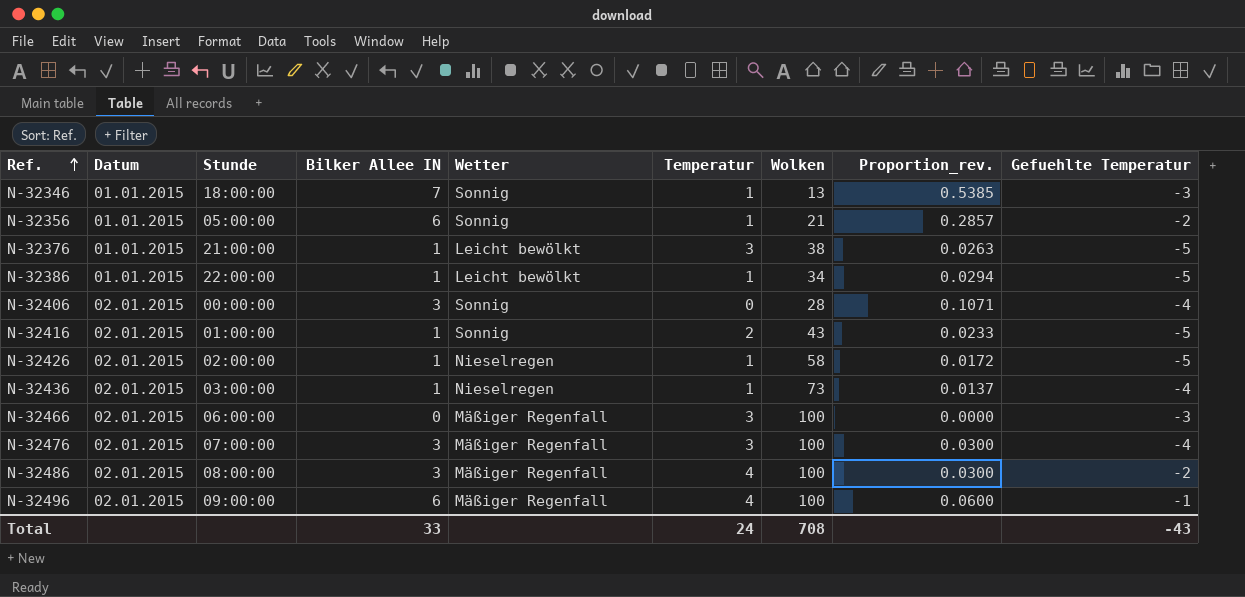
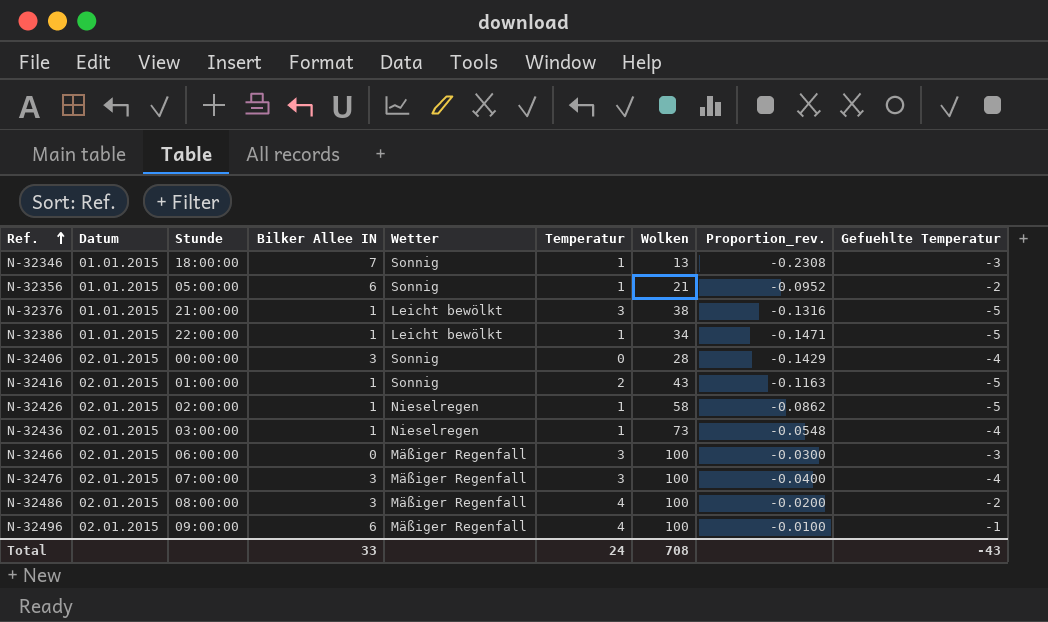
column Proportion_rev. | formula: [Bilker Allee IN] / [Wolken] -> [Gefuehlte Temperatur] / [Wolken]

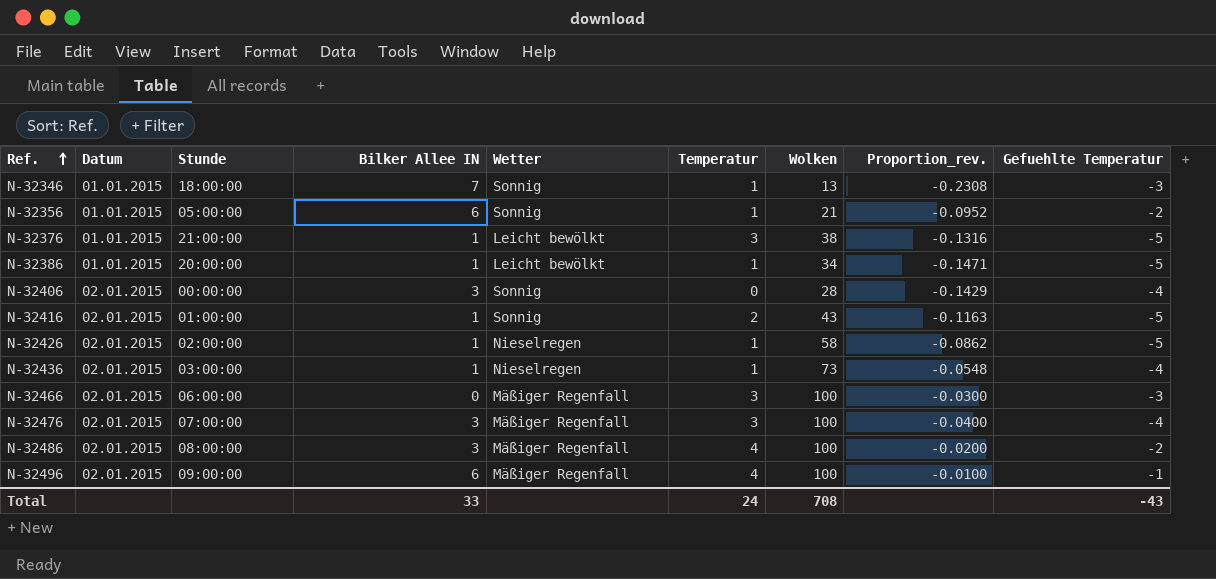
N-32386 | Stunde: 22:00:00 -> 20:00:00

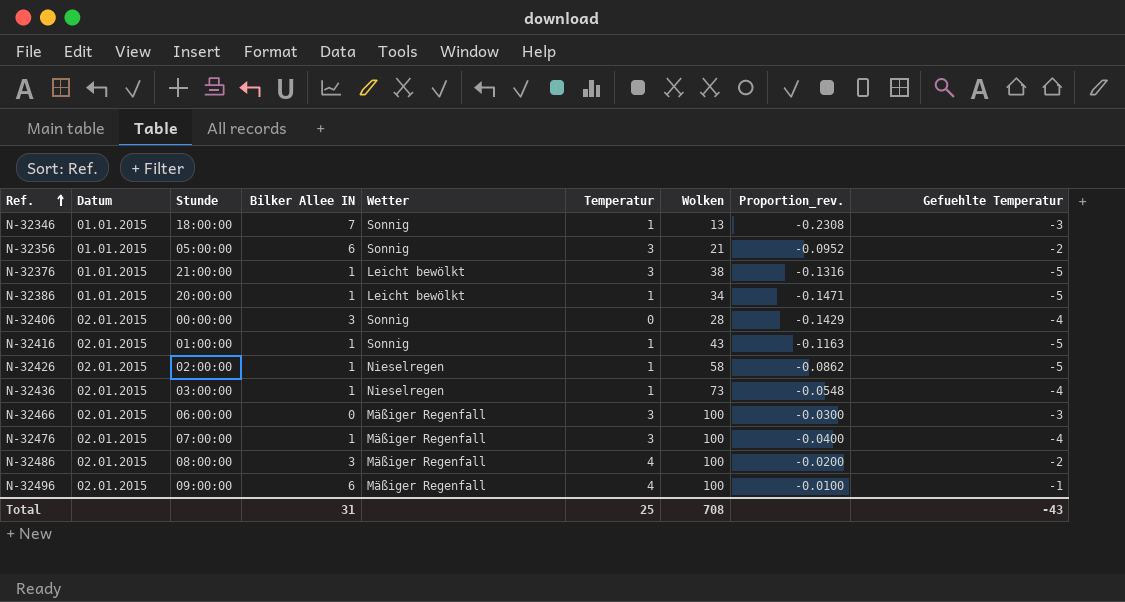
N-32356 | Temperatur: 1 -> 3
N-32416 | Temperatur: 2 -> 1
N-32476 | Bilker Allee IN: 3 -> 1
Total | Bilker Allee IN: 33 -> 31
Total | Temperatur: 24 -> 25

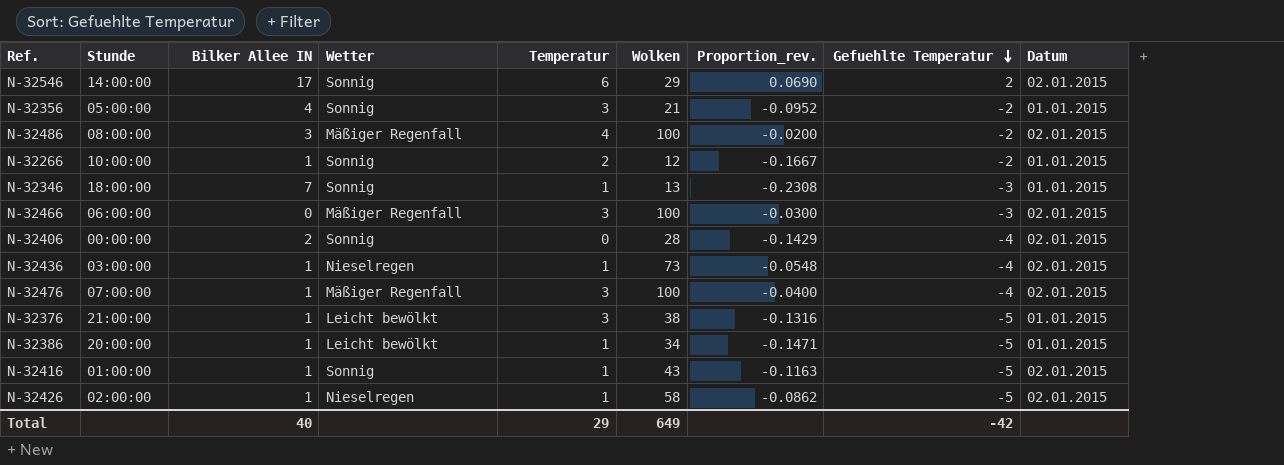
row order: Ref. ascending -> Gefuehlte Temperatur descending
column Datum | position: 2 -> 9
row N-32496: 02.01.2015 | 09:00:00 | 6 | Mäßiger Regenfall | 4 | 100 | -0.0100 | -1 -> none
row N-32546: none -> 14:00:00 | 17 | Sonnig | 6 | 29 | 0.0690 | 2 | 02.01.2015
N-32356 | Bilker Allee IN: 6 -> 4
row N-32266: none -> 10:00:00 | 1 | Sonnig | 2 | 12 | -0.1667 | -2 | 01.01.2015
N-32406 | Bilker Allee IN: 3 -> 2
Total | Bilker Allee IN: 31 -> 40
Total | Temperatur: 25 -> 29
Total | Wolken: 708 -> 649
Total | Gefuehlte Temperatur: -43 -> -42

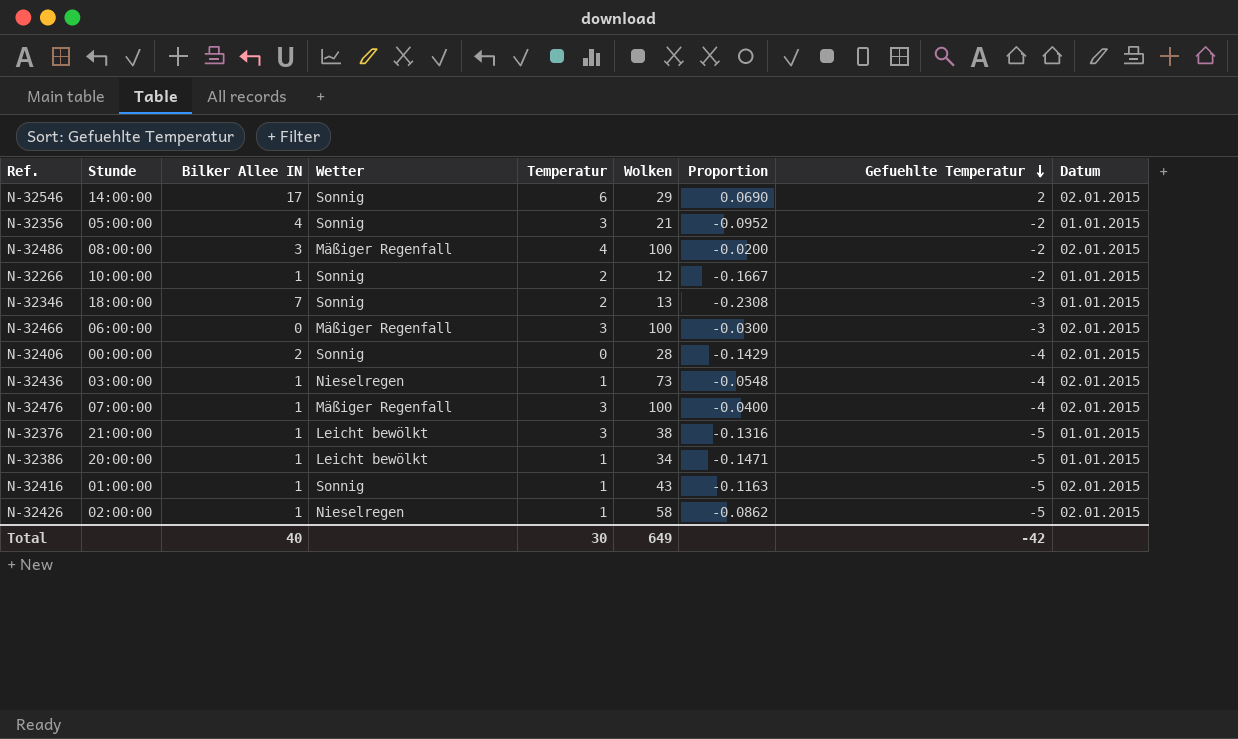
column name: Proportion_rev. -> Proportion
N-32346 | Temperatur: 1 -> 2
Total | Temperatur: 29 -> 30

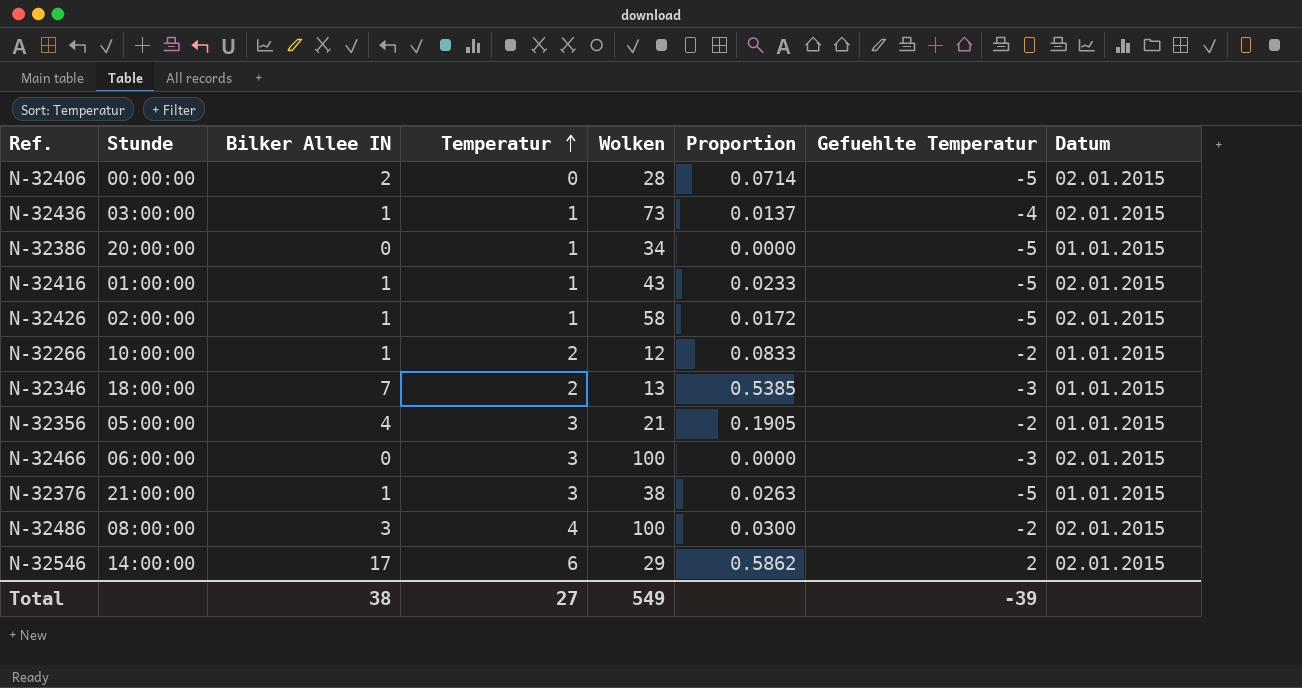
row order: Gefuehlte Temperatur descending -> Temperatur ascending
column Wetter | position: 4 -> none
column Proportion | formula: [Gefuehlte Temperatur] / [Wolken] -> [Bilker Allee IN] / [Wolken]
row N-32476: 07:00:00 | 1 | Mäßiger Regenfall | 3 | 100 | -0.0400 | -4 | 02.01.2015 -> none
N-32406 | Gefuehlte Temperatur: -4 -> -5
N-32386 | Bilker Allee IN: 1 -> 0
Total | Bilker Allee IN: 40 -> 38
Total | Temperatur: 30 -> 27
Total | Wolken: 649 -> 549
Total | Gefuehlte Temperatur: -42 -> -39

